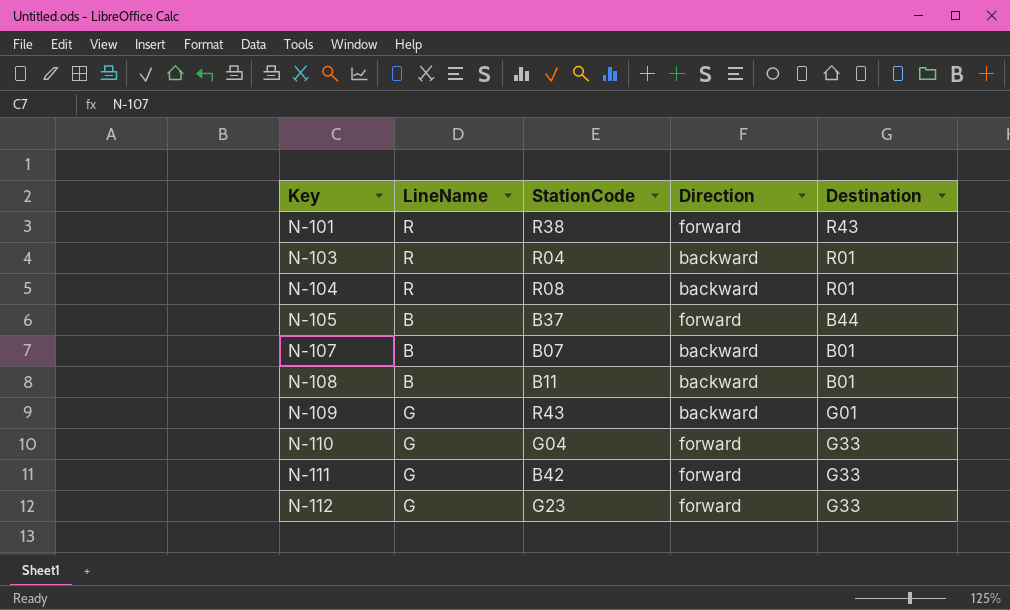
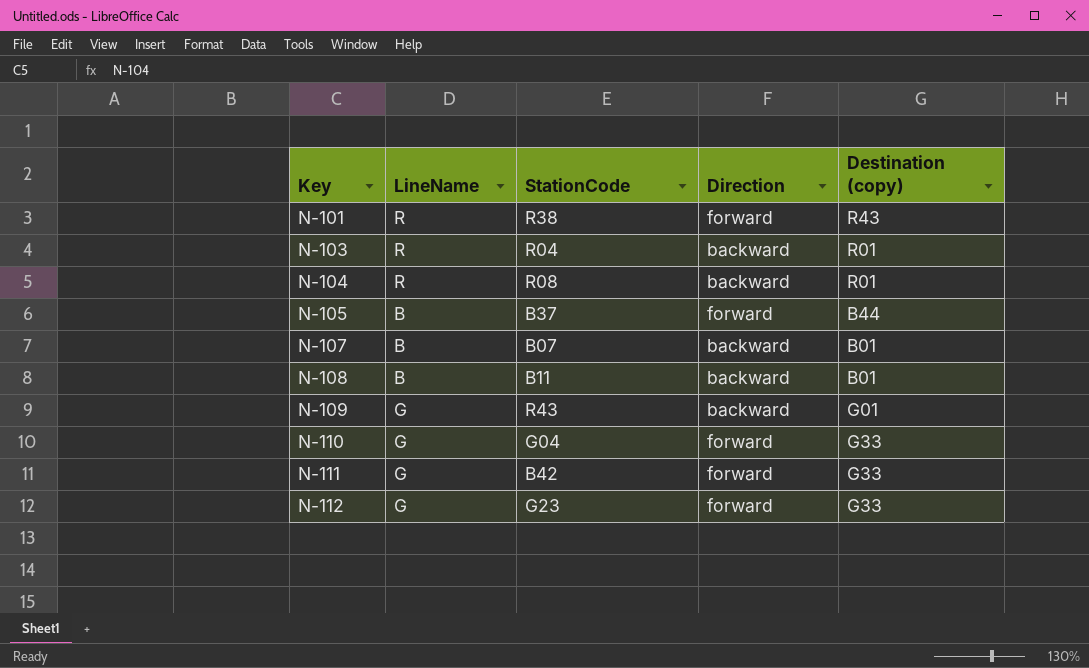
column name: Destination -> Destination (copy)

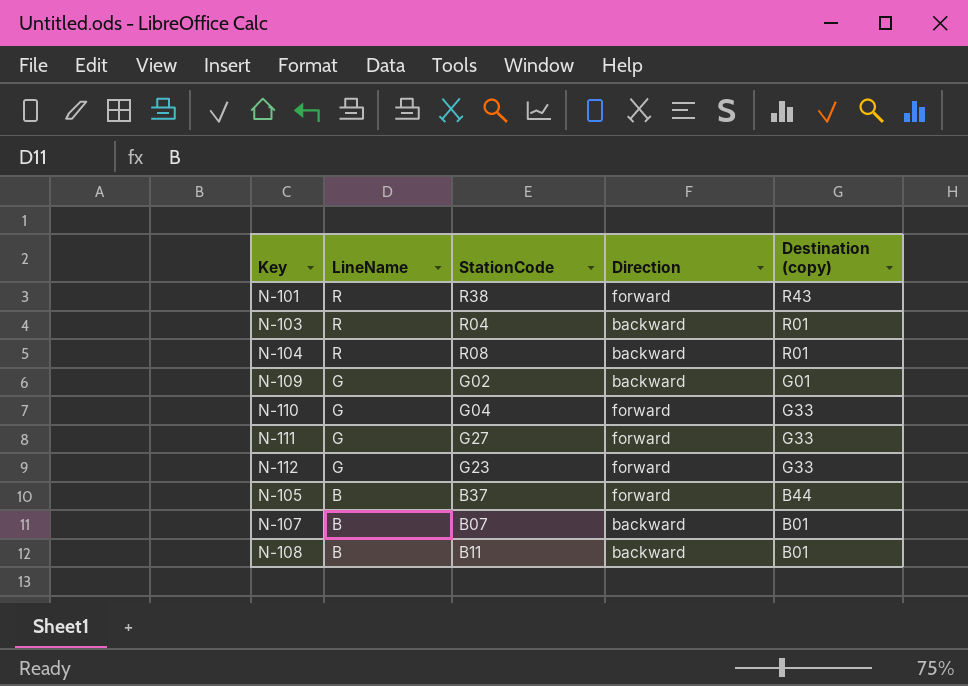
row order: Key ascending -> LineName descending
N-109 | StationCode: R43 -> G02
N-111 | StationCode: B42 -> G27

